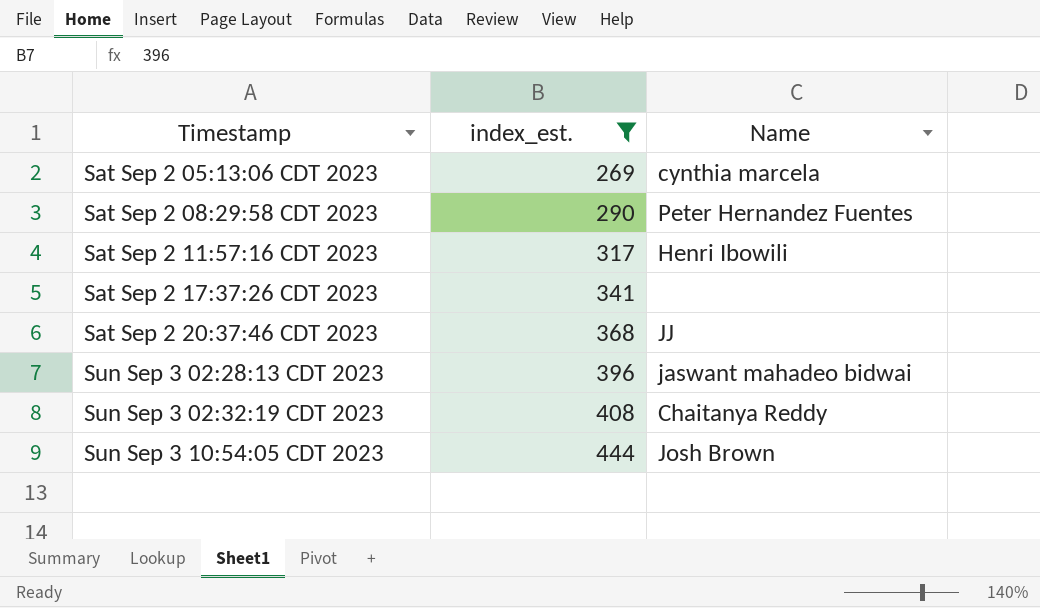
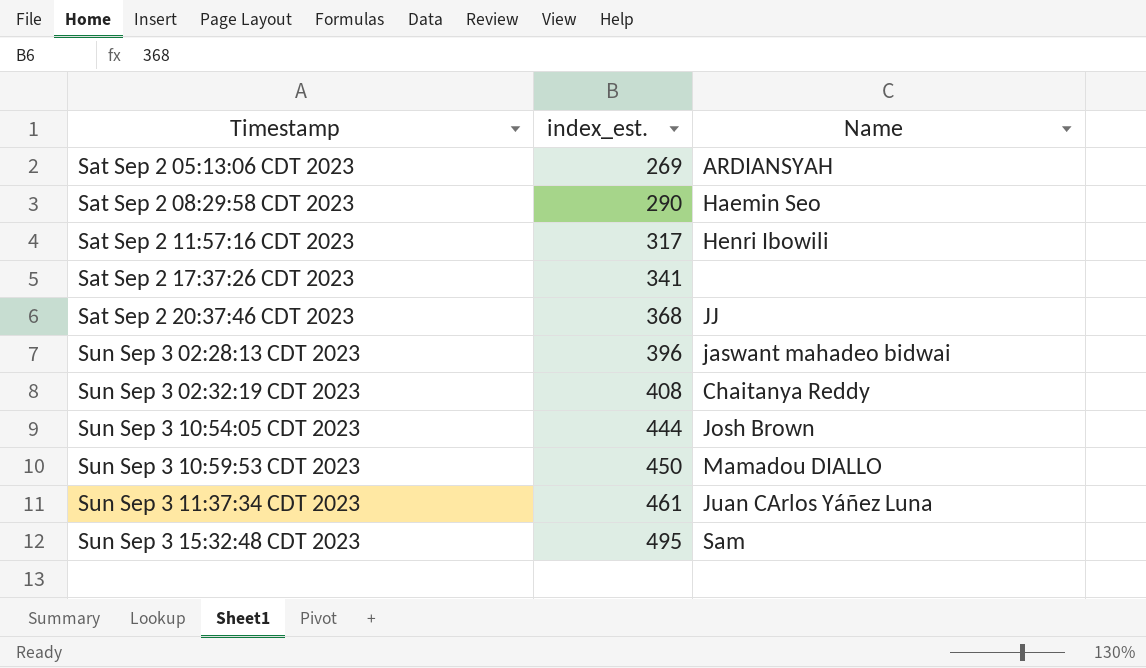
filter: index_est. <= 444 -> none
Sat Sep 2 05:13:06 CDT 2023 | Name: cynthia marcela -> ARDIANSYAH
Sat Sep 2 08:29:58 CDT 2023 | Name: Peter Hernandez Fuentes -> Haemin Seo

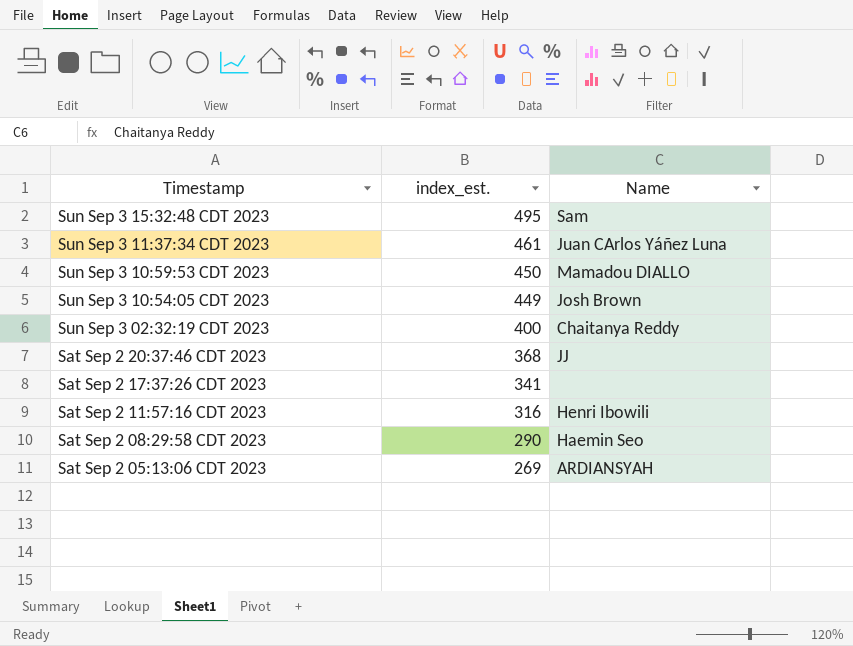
row order: Timestamp ascending -> Timestamp descending
row Sun Sep 3 02:28:13 CDT 2023: 396 | jaswant mahadeo bidwai -> none
Sun Sep 3 10:54:05 CDT 2023 | index_est.: 444 -> 449
Sun Sep 3 02:32:19 CDT 2023 | index_est.: 408 -> 400
Sat Sep 2 11:57:16 CDT 2023 | index_est.: 317 -> 316

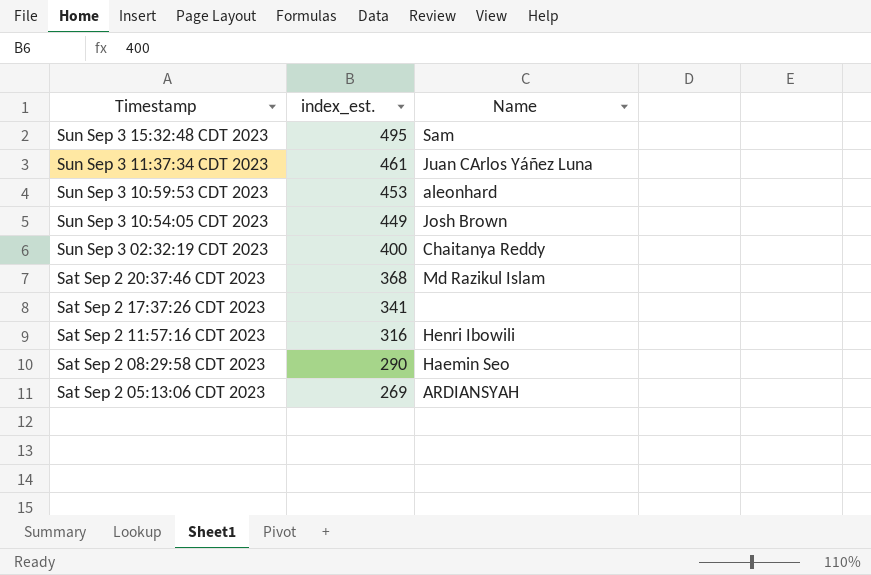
Sun Sep 3 10:59:53 CDT 2023 | index_est.: 450 -> 453
Sun Sep 3 10:59:53 CDT 2023 | Name: Mamadou DIALLO -> aleonhard
Sat Sep 2 20:37:46 CDT 2023 | Name: JJ -> Md Razikul Islam

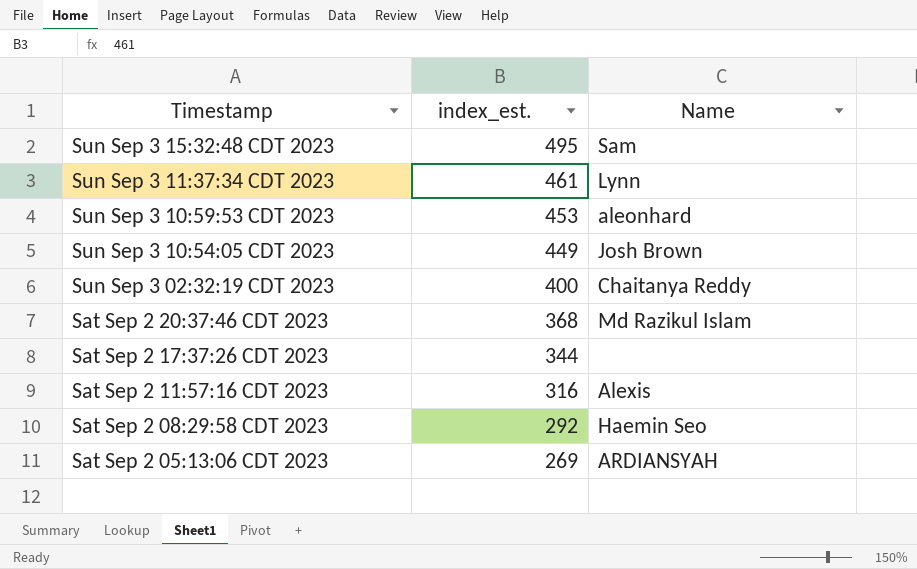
Sun Sep 3 11:37:34 CDT 2023 | Name: Juan CArlos Yáñez Luna -> Lynn
Sat Sep 2 17:37:26 CDT 2023 | index_est.: 341 -> 344
Sat Sep 2 11:57:16 CDT 2023 | Name: Henri Ibowili -> Alexis
Sat Sep 2 08:29:58 CDT 2023 | index_est.: 290 -> 292

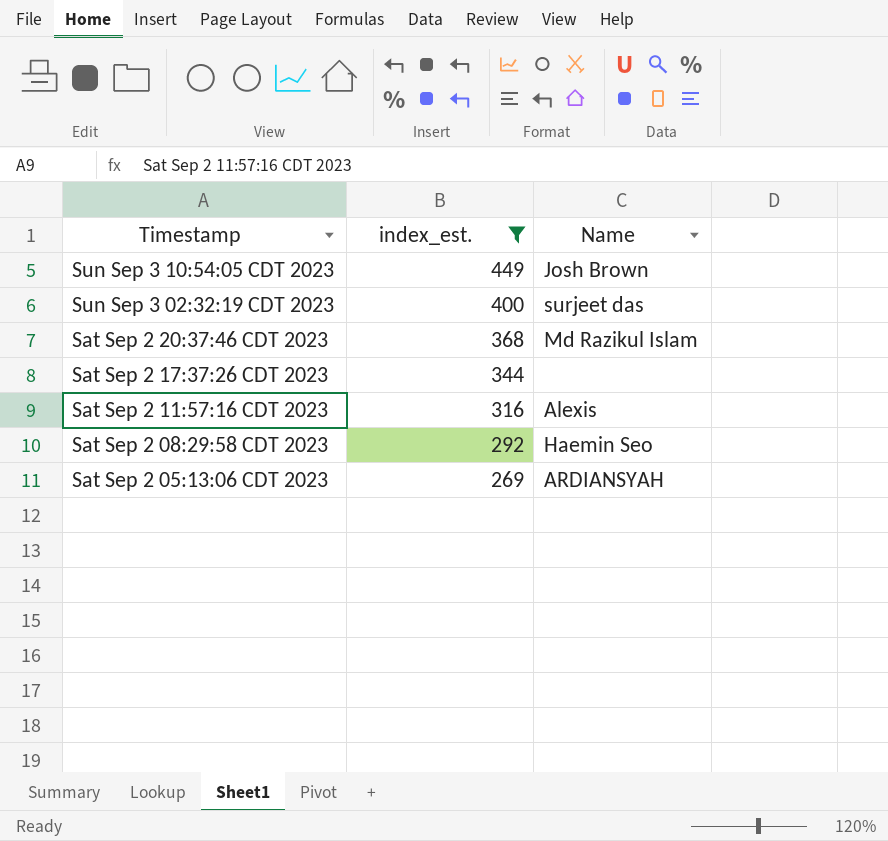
filter: none -> index_est. <= 449
Sun Sep 3 02:32:19 CDT 2023 | Name: Chaitanya Reddy -> surjeet das

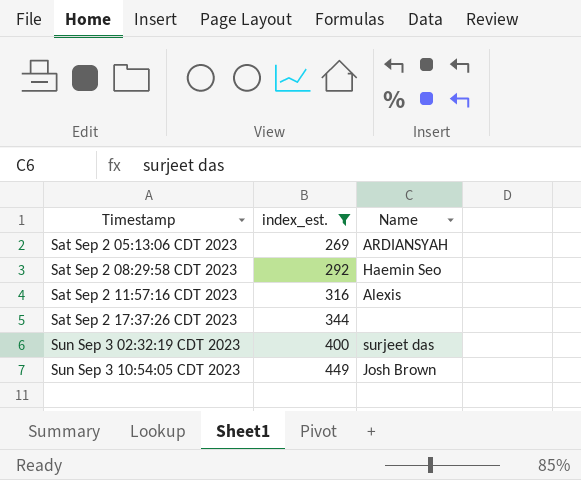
row order: Timestamp descending -> Timestamp ascending
row Sat Sep 2 20:37:46 CDT 2023: 368 | Md Razikul Islam -> none

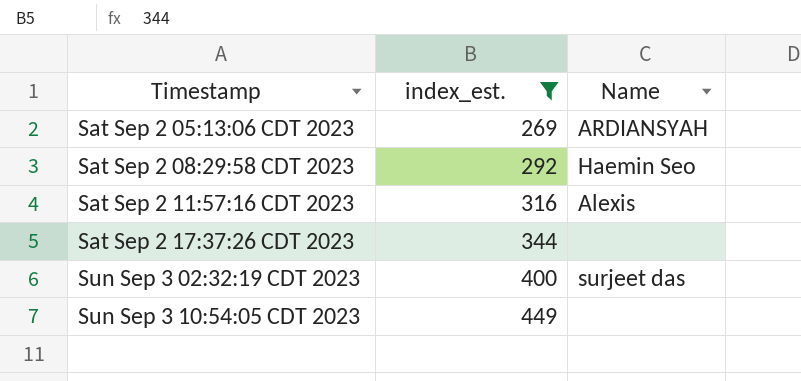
Sun Sep 3 10:54:05 CDT 2023 | Name: Josh Brown -> none

